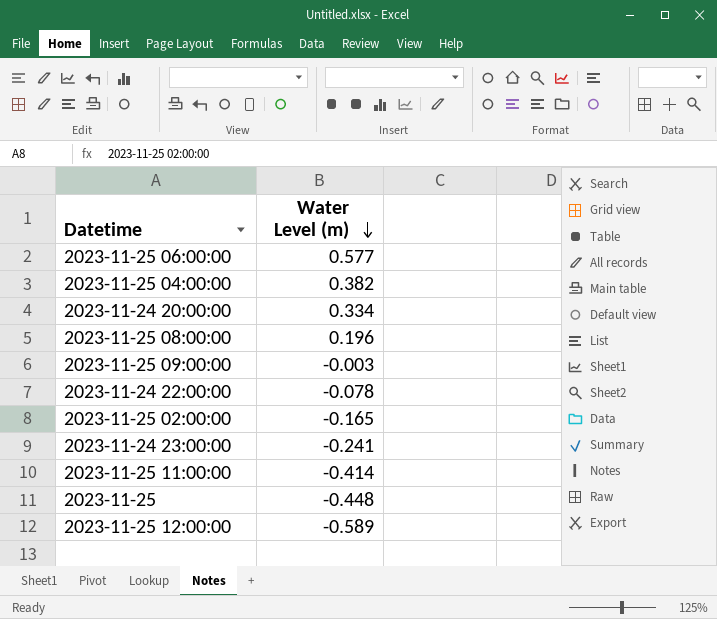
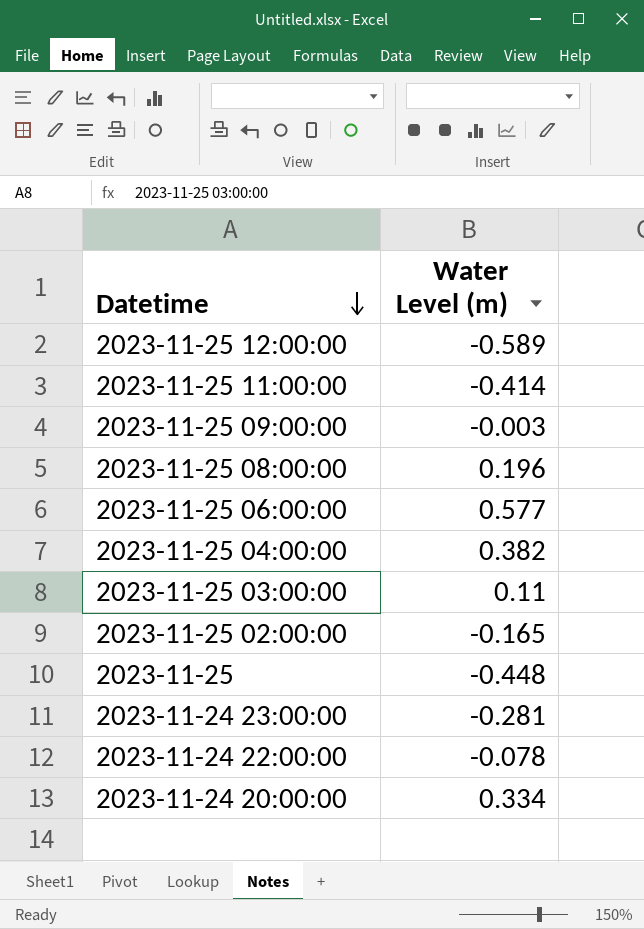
row order: Water Level (m) descending -> Datetime descending
row 2023-11-25 03:00:00: none -> 0.11
2023-11-24 23:00:00 | Water Level (m): -0.241 -> -0.281

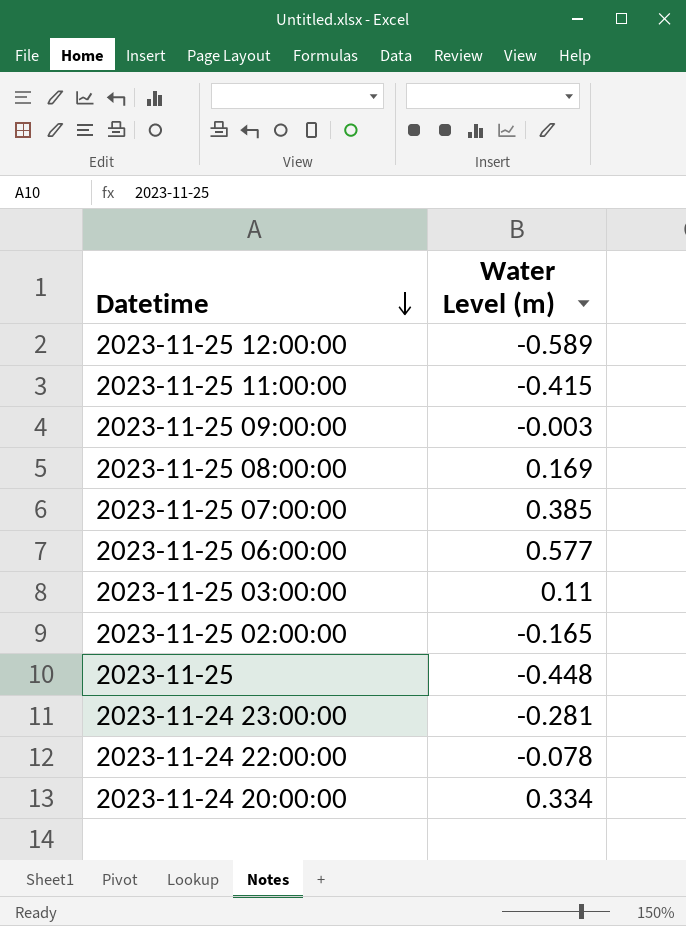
row 2023-11-25 04:00:00: 0.382 -> none
2023-11-25 11:00:00 | Water Level (m): -0.414 -> -0.415
2023-11-25 08:00:00 | Water Level (m): 0.196 -> 0.169
row 2023-11-25 07:00:00: none -> 0.385

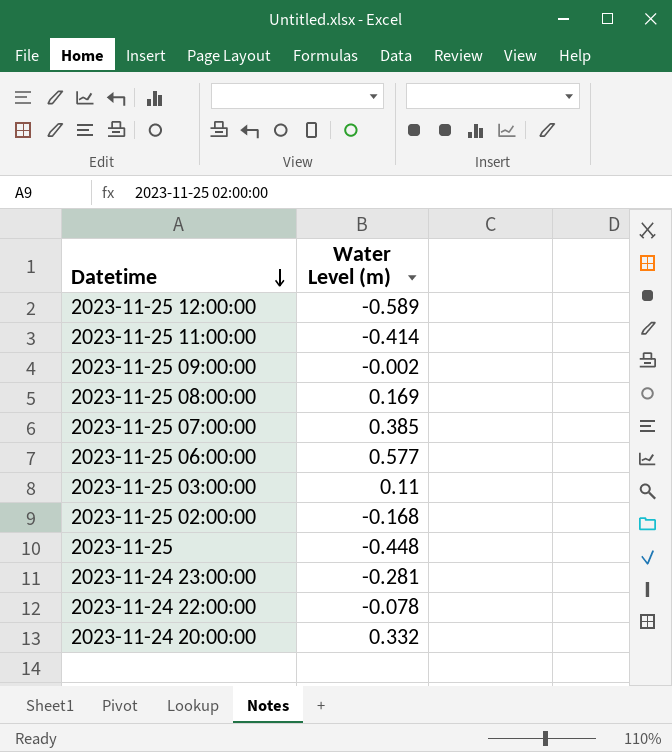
2023-11-25 11:00:00 | Water Level (m): -0.415 -> -0.414
2023-11-25 09:00:00 | Water Level (m): -0.003 -> -0.002
2023-11-25 02:00:00 | Water Level (m): -0.165 -> -0.168
2023-11-24 20:00:00 | Water Level (m): 0.334 -> 0.332

